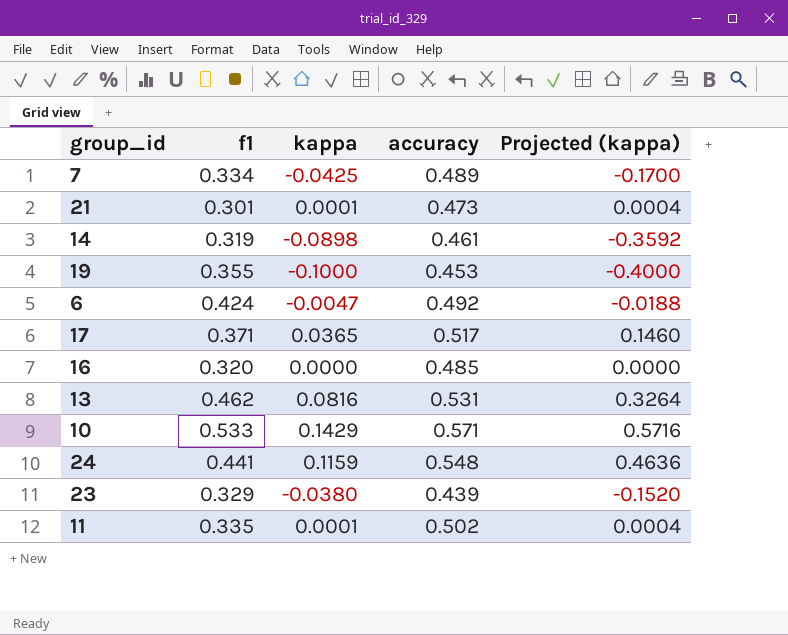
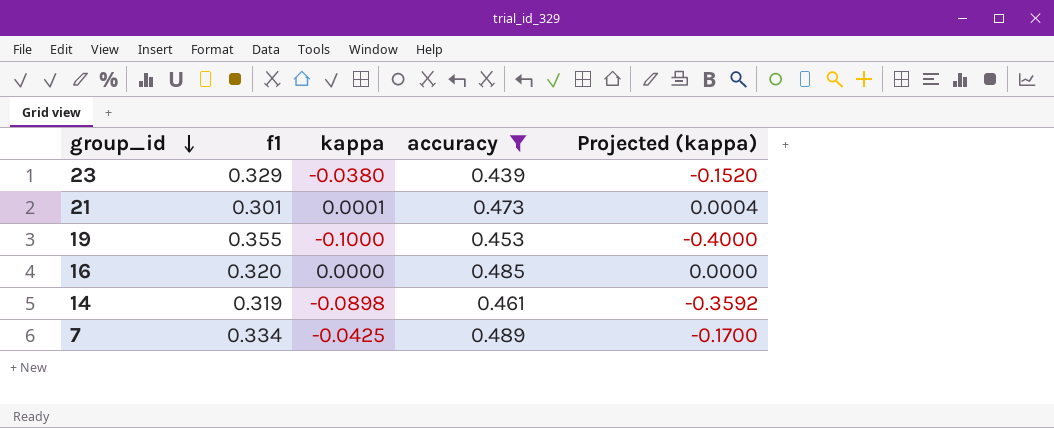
filter: none -> accuracy <= 0.489
row order: none -> group_id descending

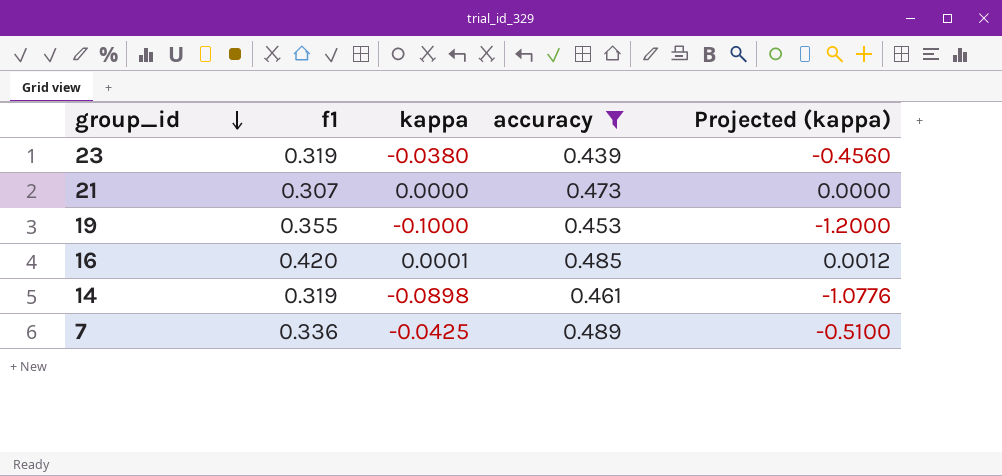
column Projected (kappa) | formula: [kappa] * 4 -> [kappa] * 12
23 | f1: 0.329 -> 0.319
21 | f1: 0.301 -> 0.307
21 | kappa: 0.0001 -> 0.0000
16 | f1: 0.320 -> 0.420
16 | kappa: 0.0000 -> 0.0001
7 | f1: 0.334 -> 0.336

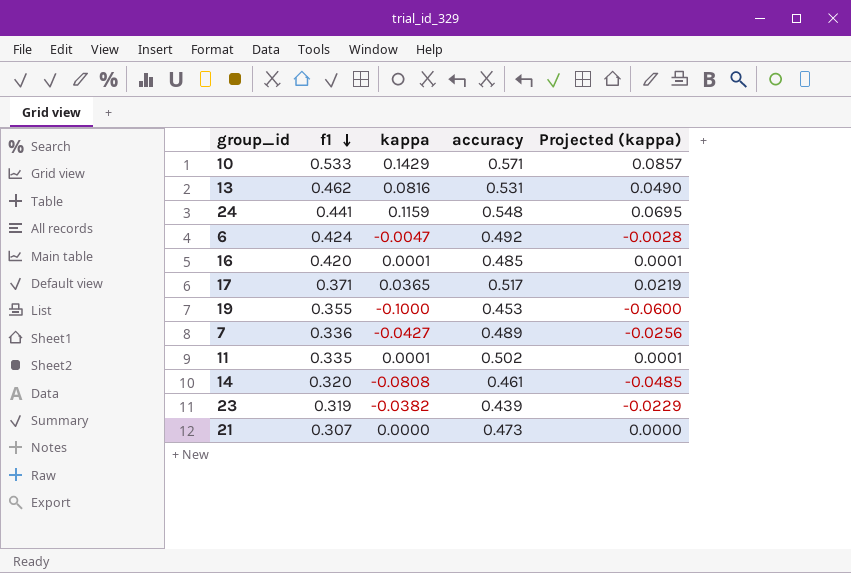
filter: accuracy <= 0.489 -> none
row order: group_id descending -> f1 descending
column Projected (kappa) | formula: [kappa] * 12 -> [kappa] * 0.6
7 | kappa: -0.0425 -> -0.0427
14 | f1: 0.319 -> 0.320
14 | kappa: -0.0898 -> -0.0808
23 | kappa: -0.0380 -> -0.0382

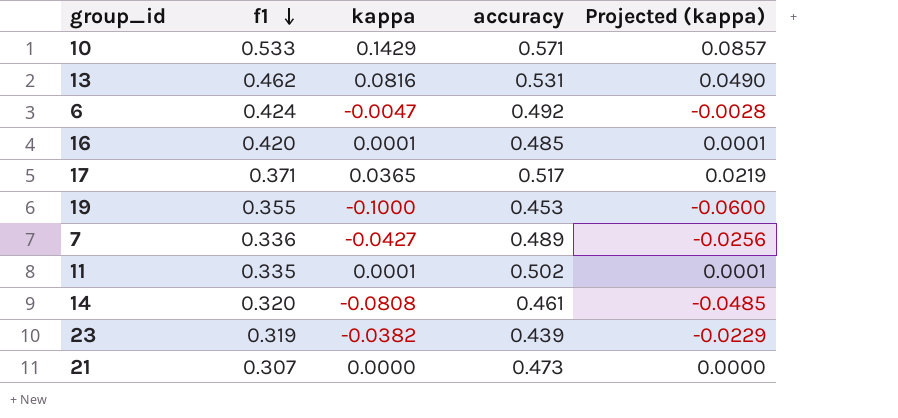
row 24: 0.441 | 0.1159 | 0.548 | 0.0695 -> none

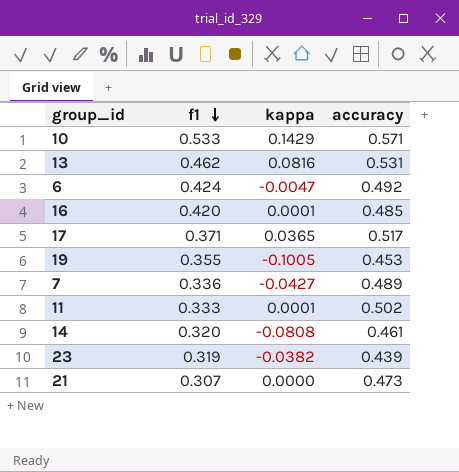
column Projected (kappa) | formula: [kappa] * 0.6 -> none
19 | kappa: -0.1000 -> -0.1005
11 | f1: 0.335 -> 0.333

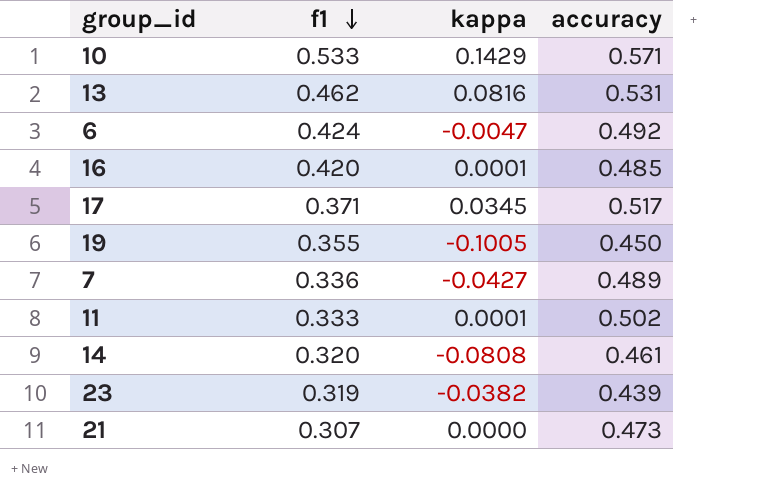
17 | kappa: 0.0365 -> 0.0345
19 | accuracy: 0.453 -> 0.450

